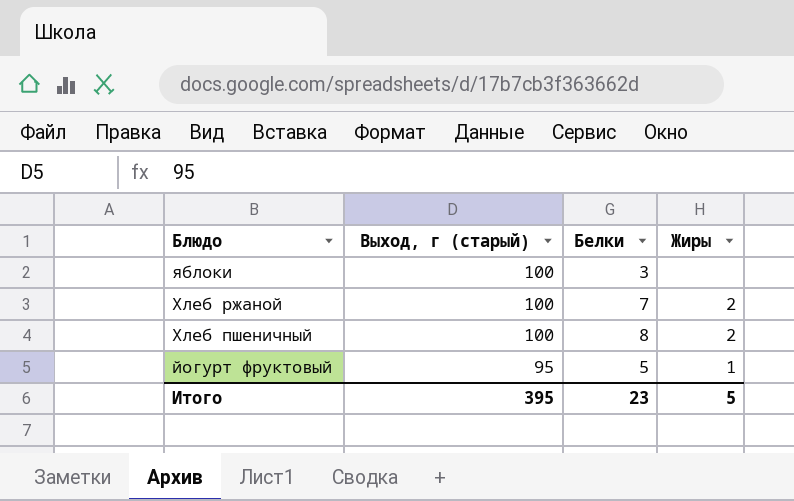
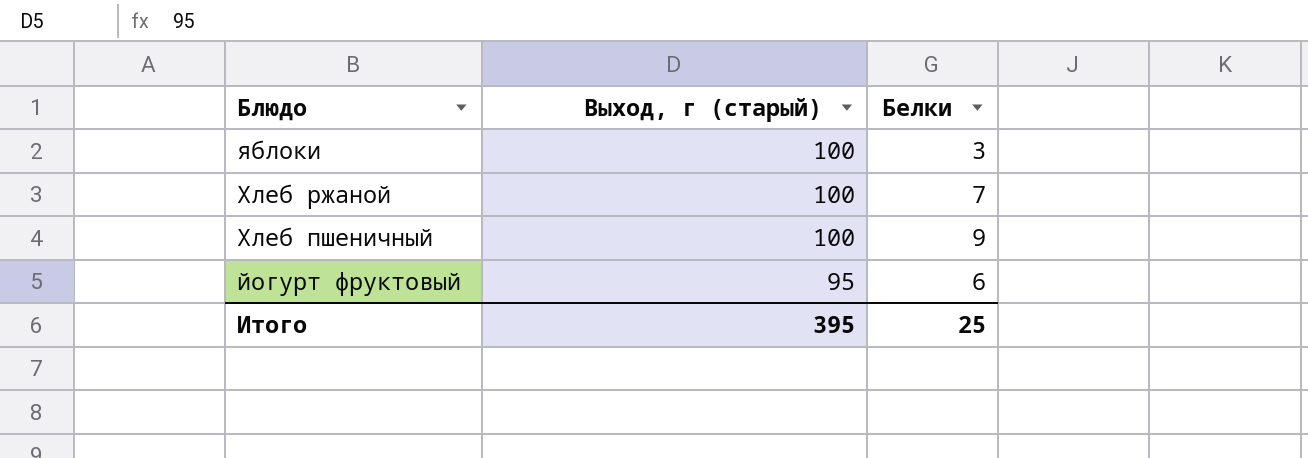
column Жиры | position: 4 -> none
Хлеб пшеничный | Белки: 8 -> 9
йогурт фруктовый | Белки: 5 -> 6
Итого | Белки: 23 -> 25

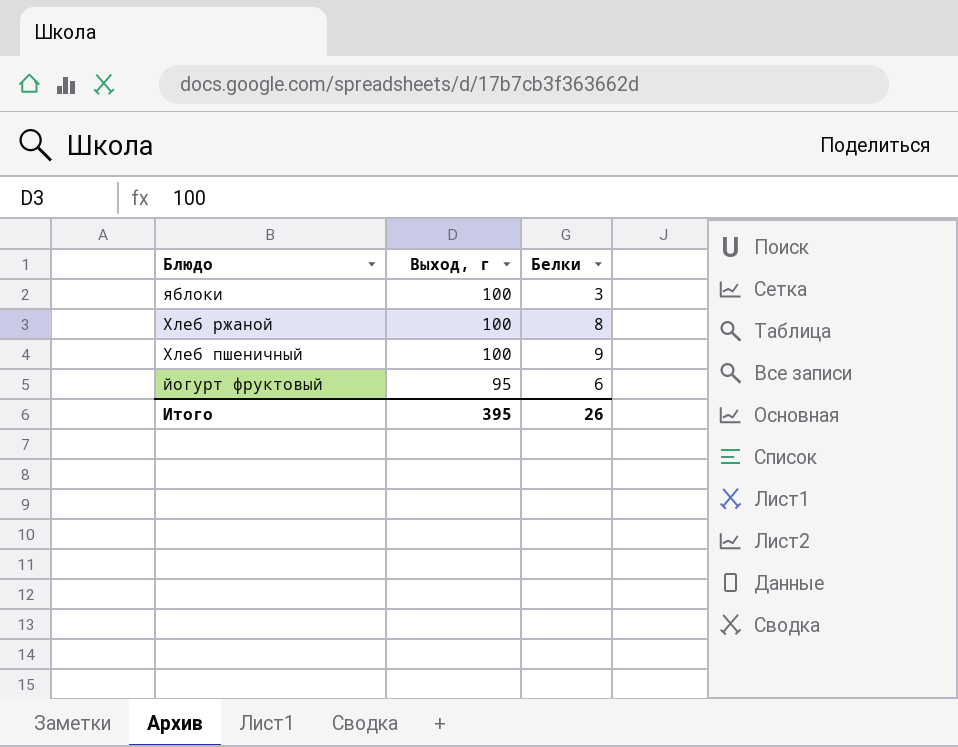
column name: Выход, г (старый) -> Выход, г
Хлеб ржаной | Белки: 7 -> 8
Итого | Белки: 25 -> 26

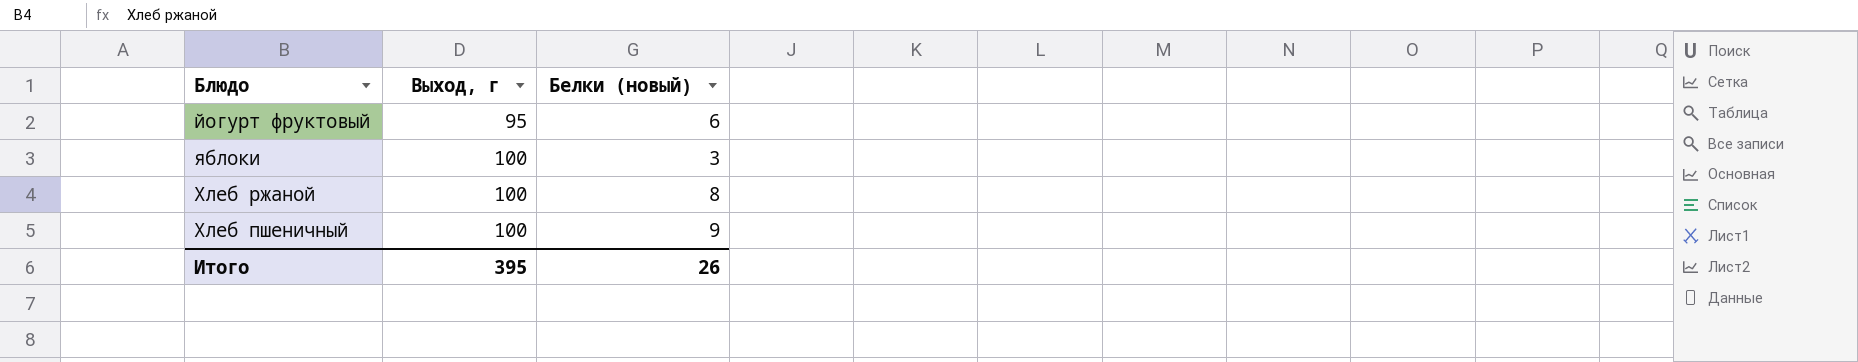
row order: Блюдо descending -> Выход, г ascending
column name: Белки -> Белки (новый)

